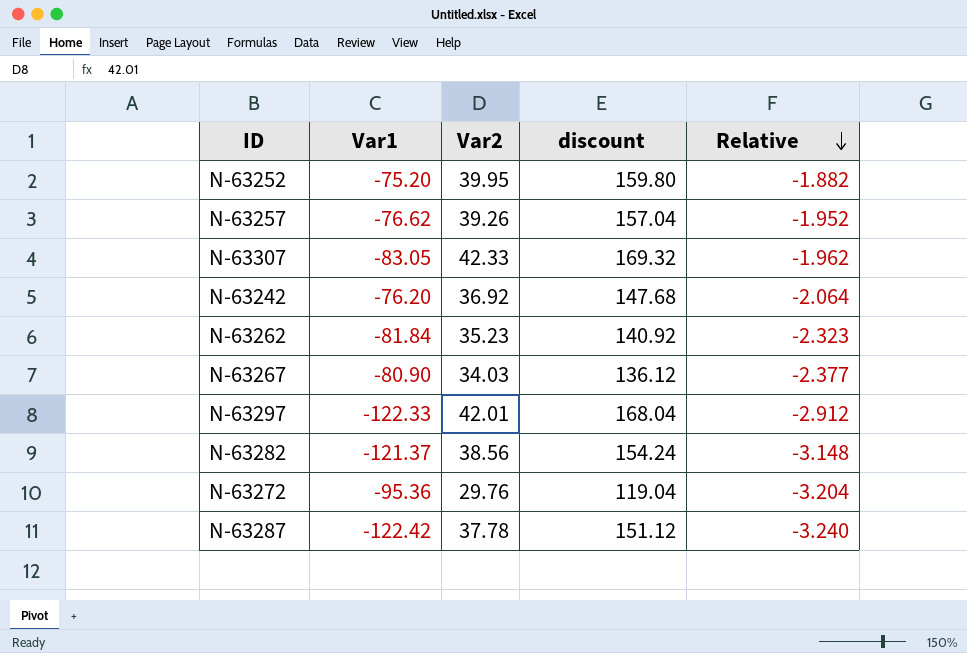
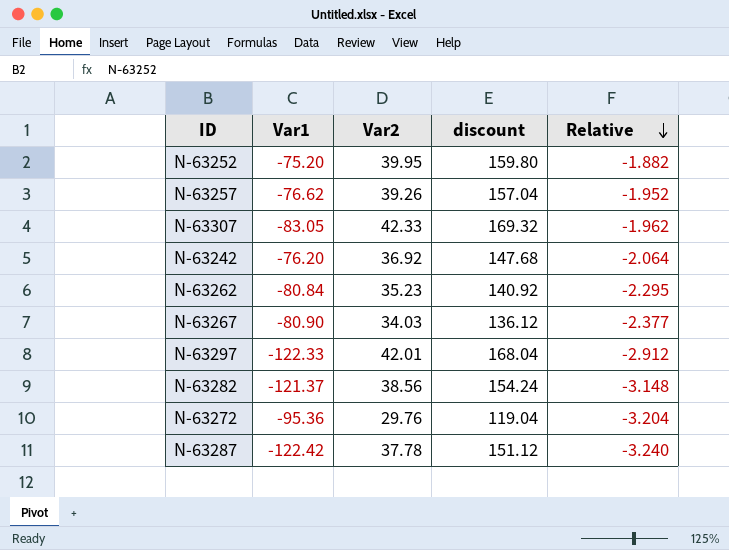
N-63262 | Var1: -81.84 -> -80.84
N-63262 | Relative: -2.323 -> -2.295

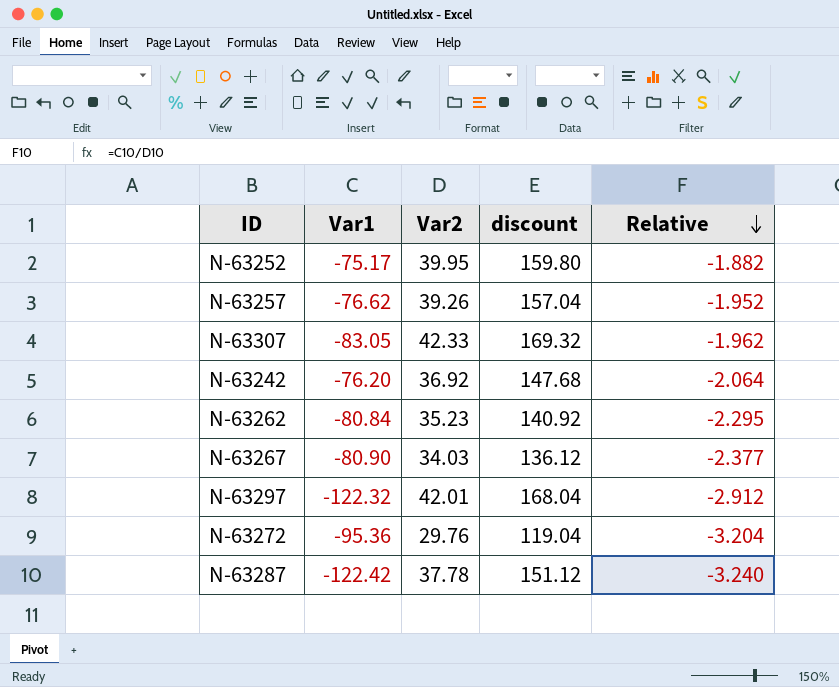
row N-63282: -121.37 | 38.56 | 154.24 | -3.148 -> none
N-63252 | Var1: -75.20 -> -75.17
N-63297 | Var1: -122.33 -> -122.32

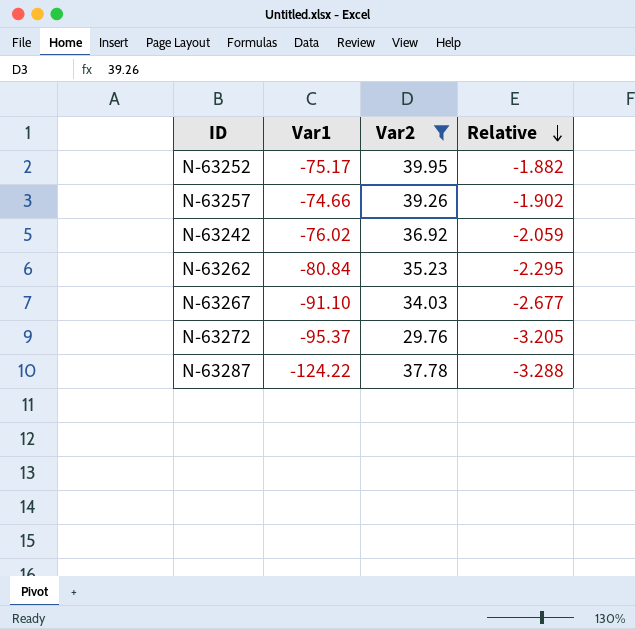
filter: none -> Var2 <= 39.95
column discount | formula: [Var2] * 4 -> none
N-63257 | Var1: -76.62 -> -74.66
N-63257 | Relative: -1.952 -> -1.902
N-63242 | Var1: -76.20 -> -76.02
N-63242 | Relative: -2.064 -> -2.059
N-63267 | Var1: -80.90 -> -91.10
N-63267 | Relative: -2.377 -> -2.677
N-63272 | Var1: -95.36 -> -95.37
N-63272 | Relative: -3.204 -> -3.205
N-63287 | Var1: -122.42 -> -124.22
N-63287 | Relative: -3.240 -> -3.288

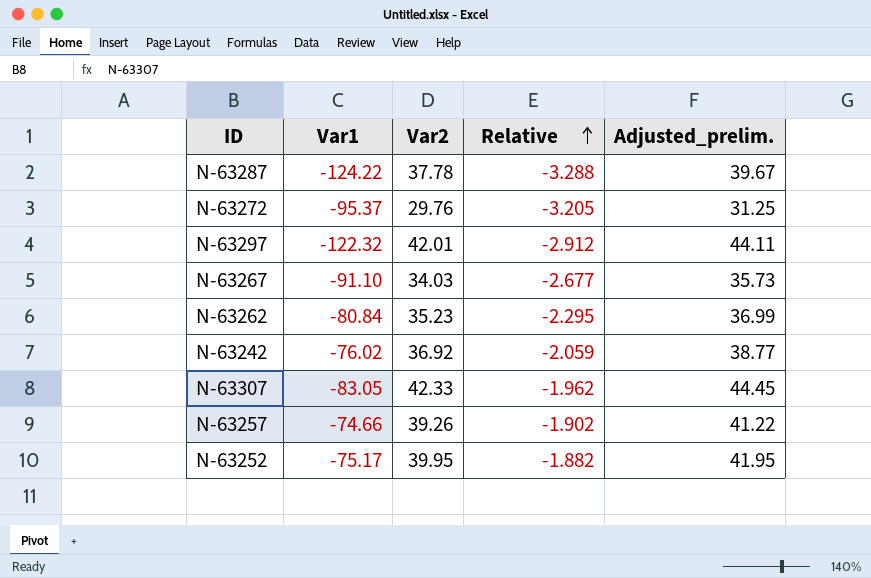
filter: Var2 <= 39.95 -> none
row order: Relative descending -> Relative ascending
column Adjusted_prelim. | formula: none -> [Var2] * 1.05

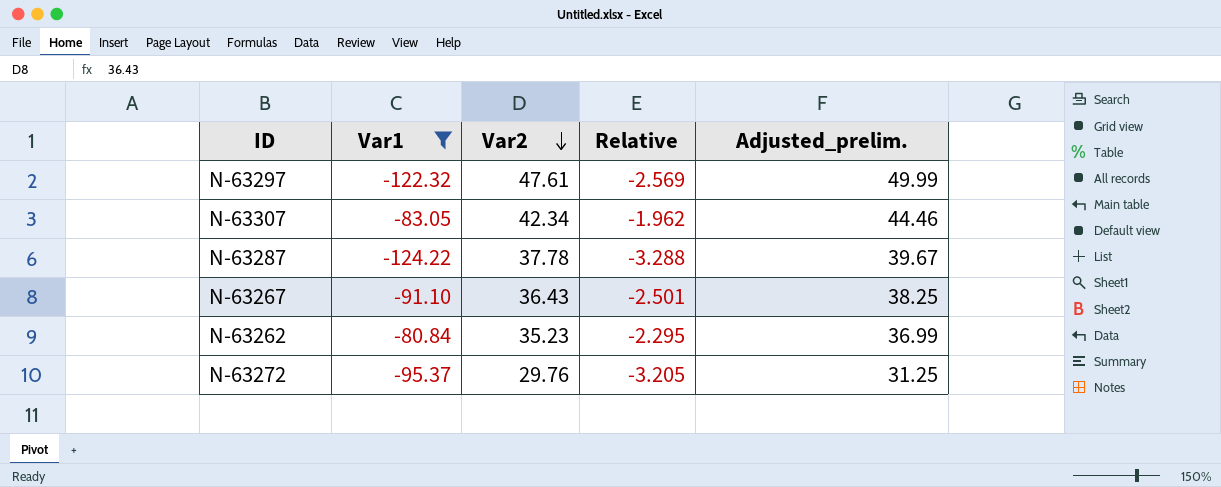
filter: none -> Var1 <= -80.84
row order: Relative ascending -> Var2 descending
N-63297 | Var2: 42.01 -> 47.61
N-63297 | Relative: -2.912 -> -2.569
N-63297 | Adjusted_prelim.: 44.11 -> 49.99
N-63307 | Var2: 42.33 -> 42.34
N-63307 | Adjusted_prelim.: 44.45 -> 44.46
N-63267 | Var2: 34.03 -> 36.43
N-63267 | Relative: -2.677 -> -2.501
N-63267 | Adjusted_prelim.: 35.73 -> 38.25

